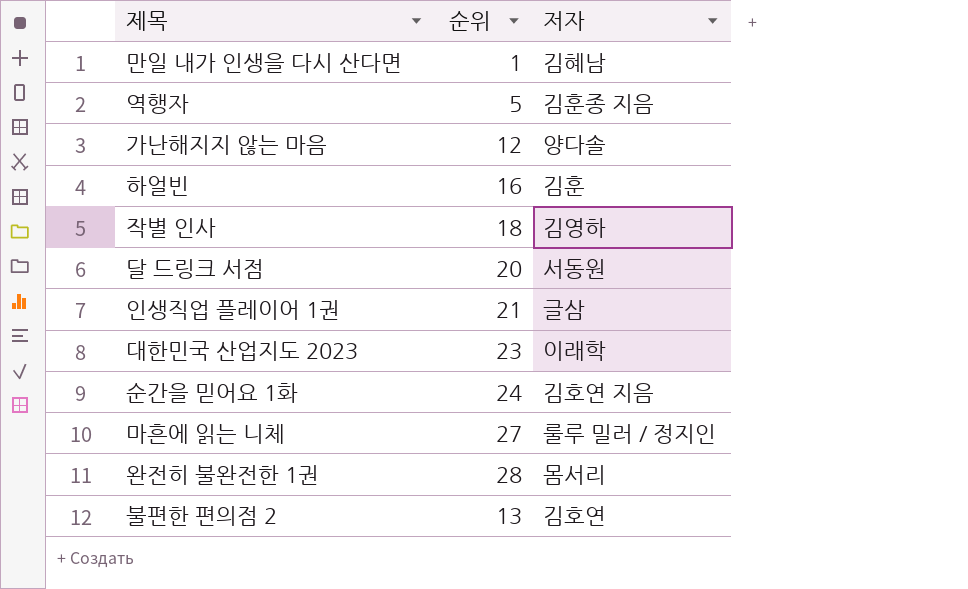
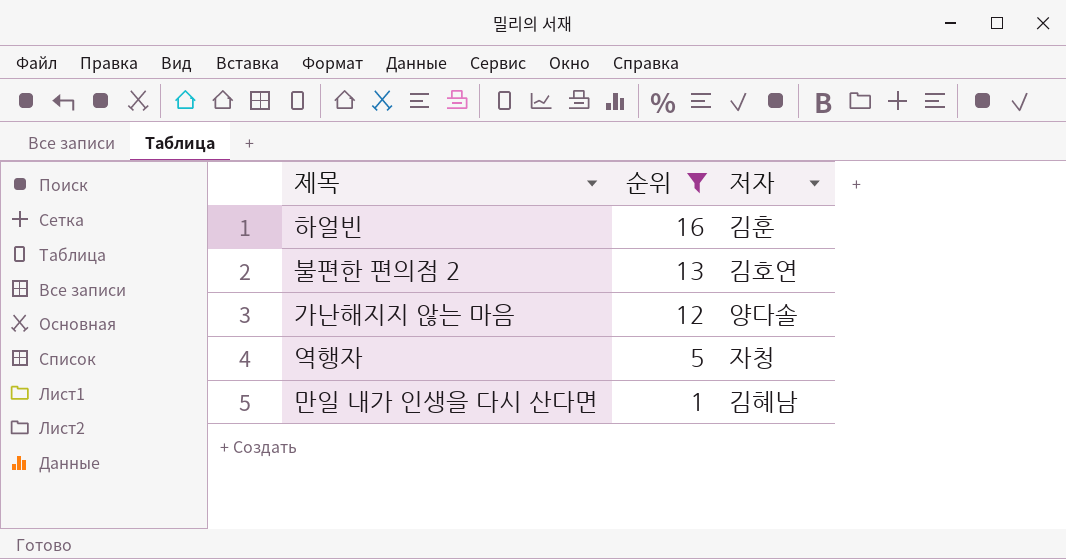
filter: none -> 순위 <= 16
row order: none -> 순위 descending
역행자 | 저자: 김훈종 지음 -> 자청

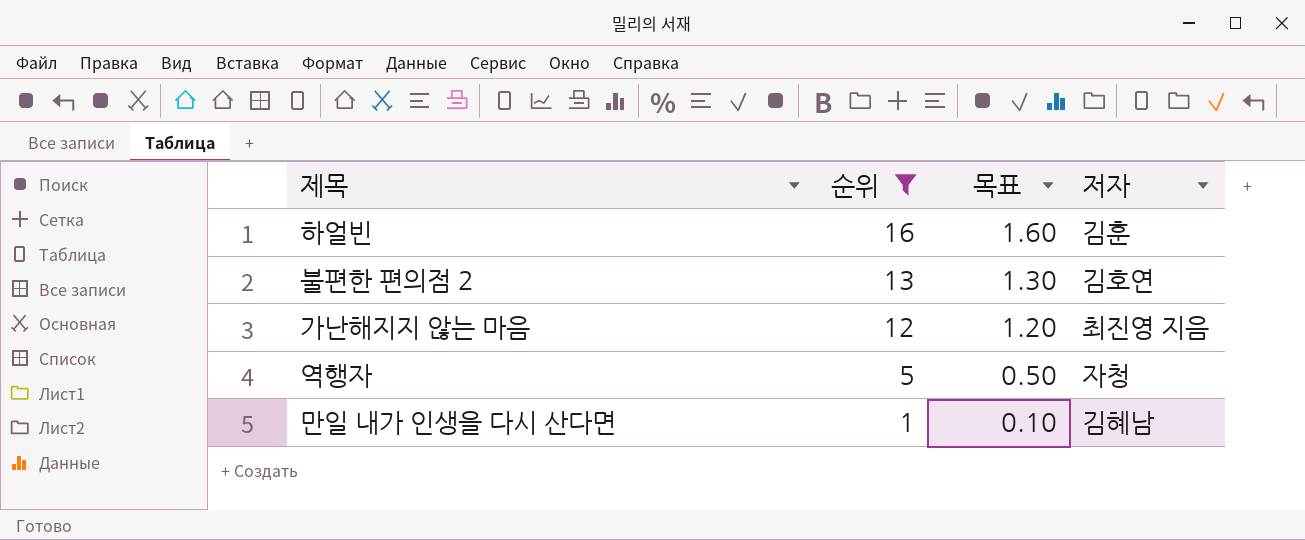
column 목표 | formula: none -> [순위] * 0.1
가난해지지 않는 마음 | 저자: 양다솔 -> 최진영 지음

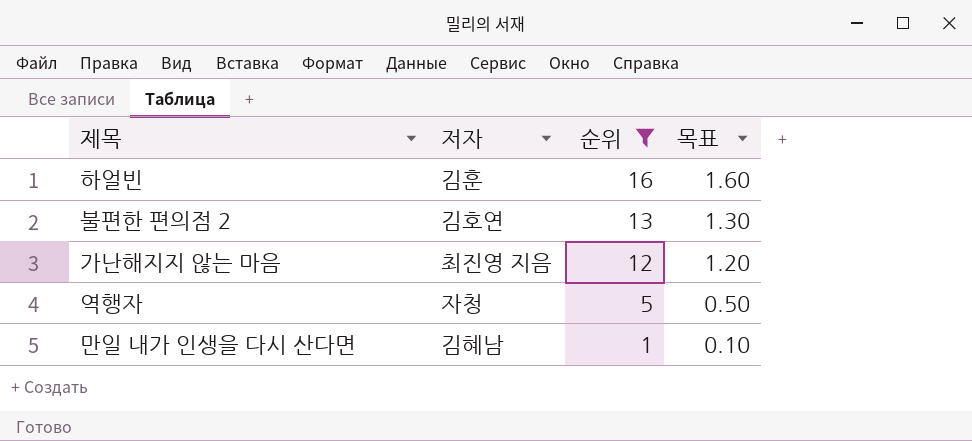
column 저자 | position: 4 -> 2

